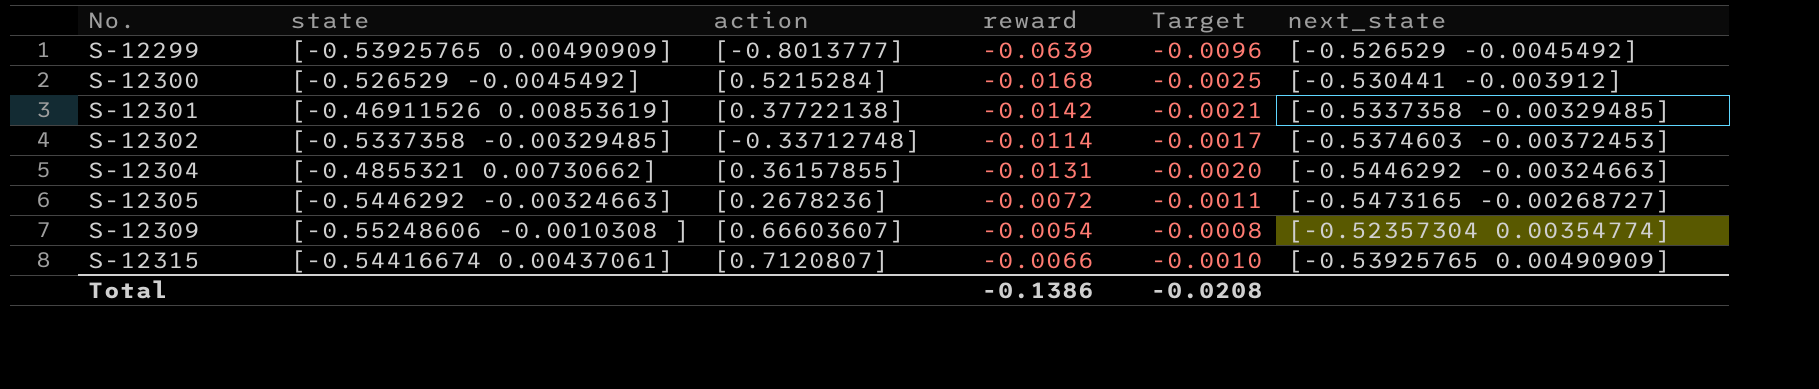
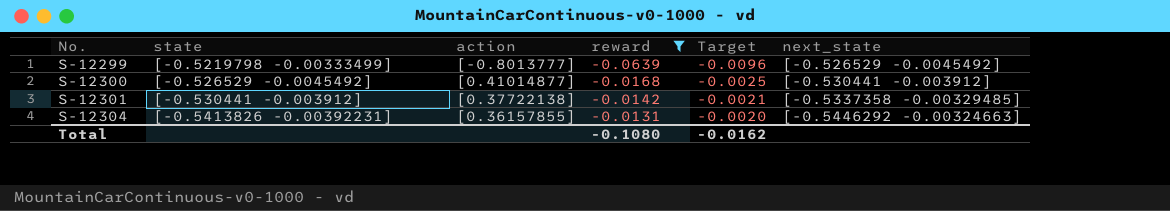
filter: none -> reward <= -0.0131
S-12299 | state: [-0.53925765 0.00490909] -> [-0.5219798 -0.00333499]
S-12300 | action: [0.5215284] -> [0.41014877]
S-12301 | state: [-0.46911526 0.00853619] -> [-0.530441 -0.003912]
S-12304 | state: [-0.4855321 0.00730662] -> [-0.5413826 -0.00392231]
Total | reward: -0.1386 -> -0.1080
Total | Target: -0.0208 -> -0.0162

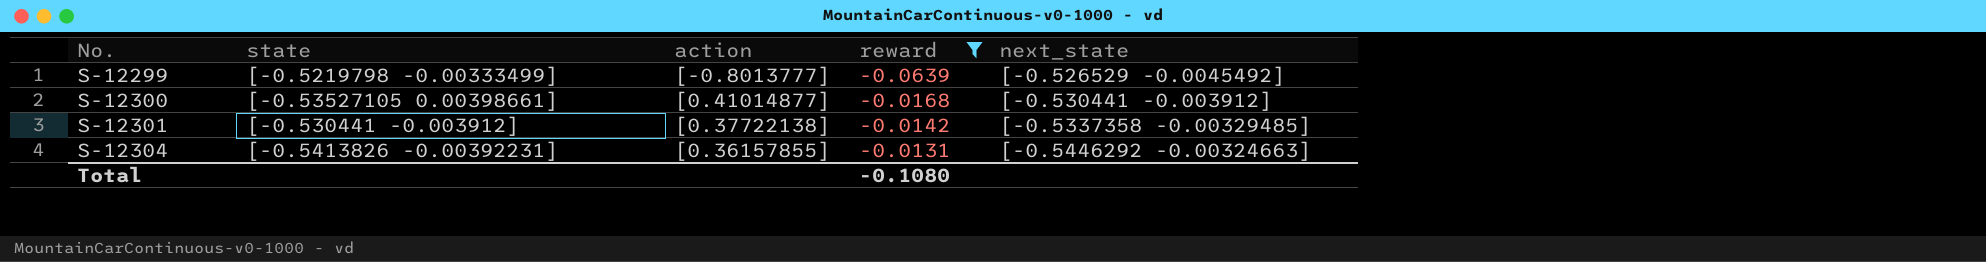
column Target | formula: [reward] * 0.15 -> none
S-12300 | state: [-0.526529 -0.0045492] -> [-0.53527105 0.00398661]

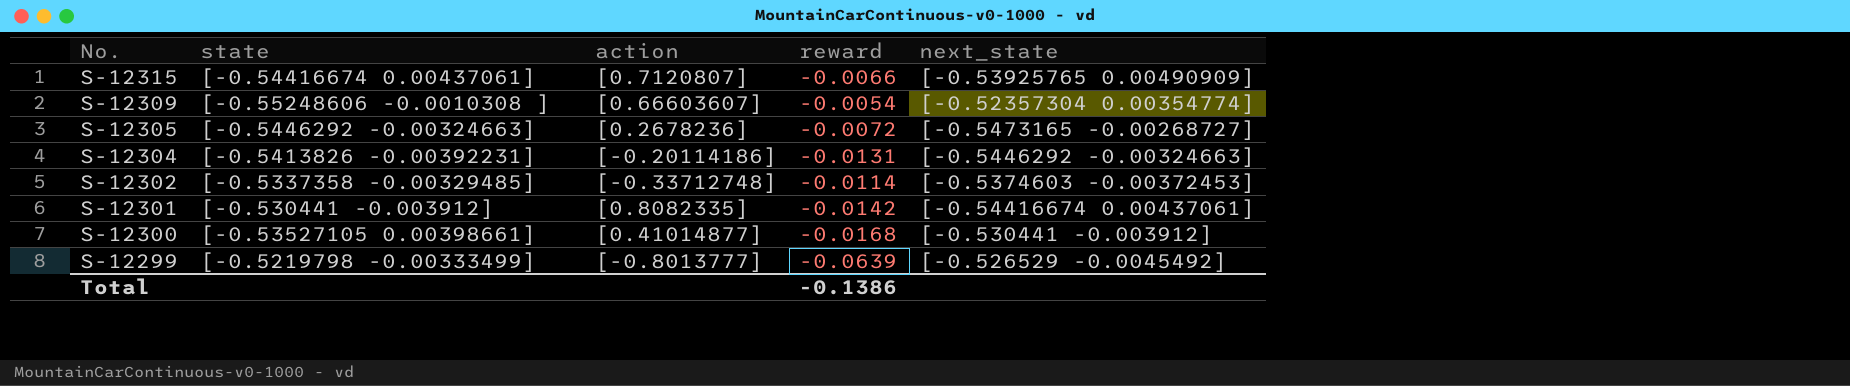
filter: reward <= -0.0131 -> none
row order: No. ascending -> No. descending
S-12304 | action: [0.36157855] -> [-0.20114186]
S-12301 | action: [0.37722138] -> [0.8082335]
S-12301 | next_state: [-0.5337358 -0.00329485] -> [-0.54416674 0.00437061]
Total | reward: -0.1080 -> -0.1386

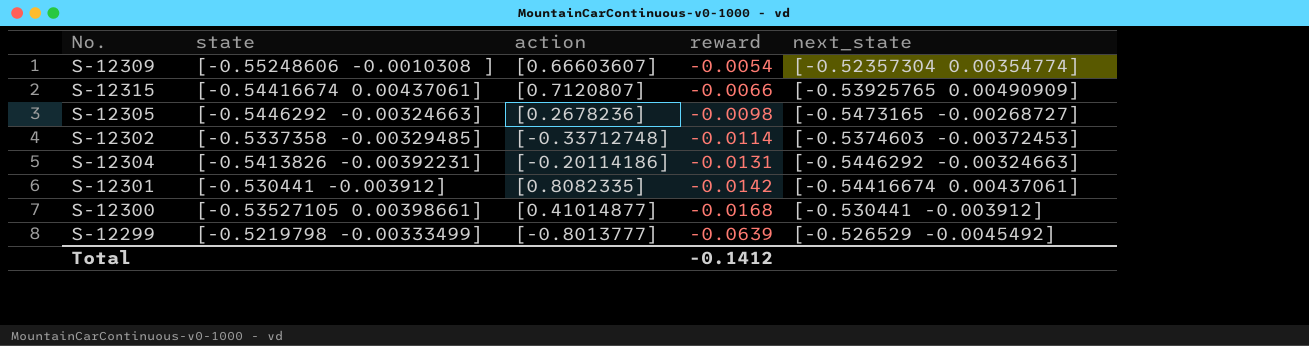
row order: No. descending -> reward descending
S-12305 | reward: -0.0072 -> -0.0098
Total | reward: -0.1386 -> -0.1412

